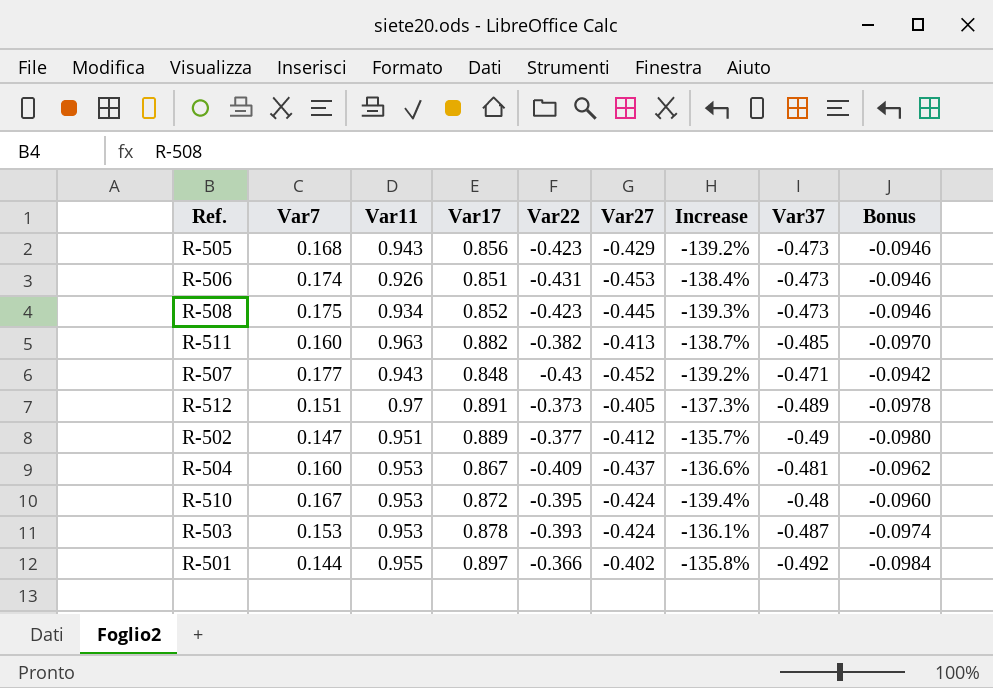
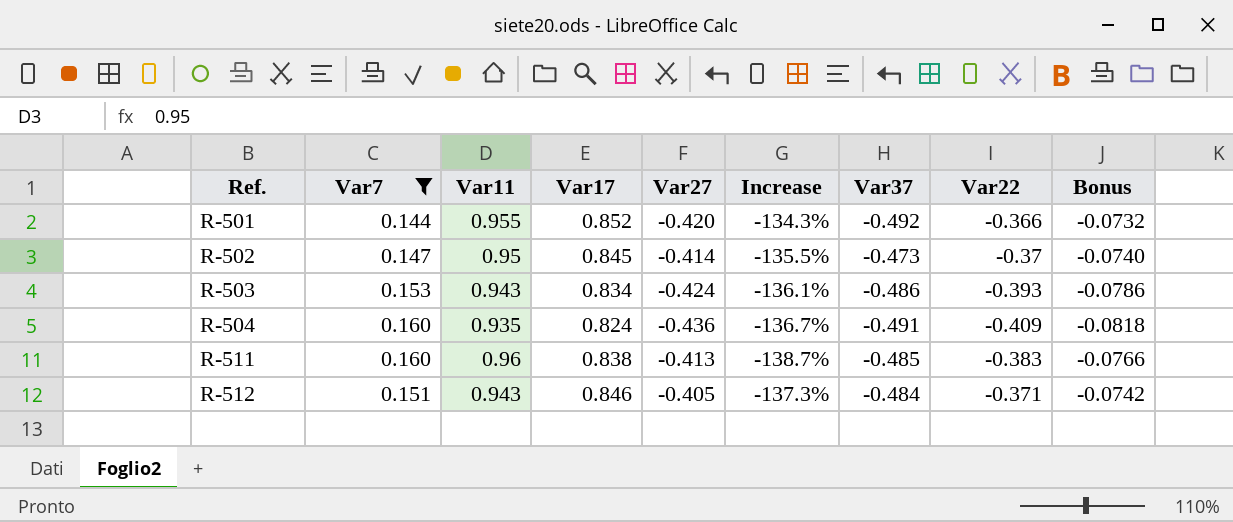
filter: none -> Var7 <= 0.160
row order: none -> Ref. ascending
column Var22 | position: 5 -> 8
column Bonus | formula: [Var37] * 0.2 -> [Var22] * 0.2
R-501 | Var17: 0.897 -> 0.852
R-501 | Var27: -0.402 -> -0.420
R-501 | Increase: -135.8% -> -134.3%
R-502 | Var11: 0.951 -> 0.95
R-502 | Var17: 0.889 -> 0.845
R-502 | Var27: -0.412 -> -0.414
R-502 | Increase: -135.7% -> -135.5%
R-502 | Var37: -0.49 -> -0.473
R-502 | Var22: -0.377 -> -0.37
R-503 | Var11: 0.953 -> 0.943
R-503 | Var17: 0.878 -> 0.834
R-503 | Var37: -0.487 -> -0.486
R-504 | Var11: 0.953 -> 0.935
R-504 | Var17: 0.867 -> 0.824
R-504 | Var27: -0.437 -> -0.436
R-504 | Increase: -136.6% -> -136.7%
R-504 | Var37: -0.481 -> -0.491
R-511 | Var11: 0.963 -> 0.96
R-511 | Var17: 0.882 -> 0.838
R-511 | Var22: -0.382 -> -0.383
R-512 | Var11: 0.97 -> 0.943
R-512 | Var17: 0.891 -> 0.846
R-512 | Var37: -0.489 -> -0.484
R-512 | Var22: -0.373 -> -0.371

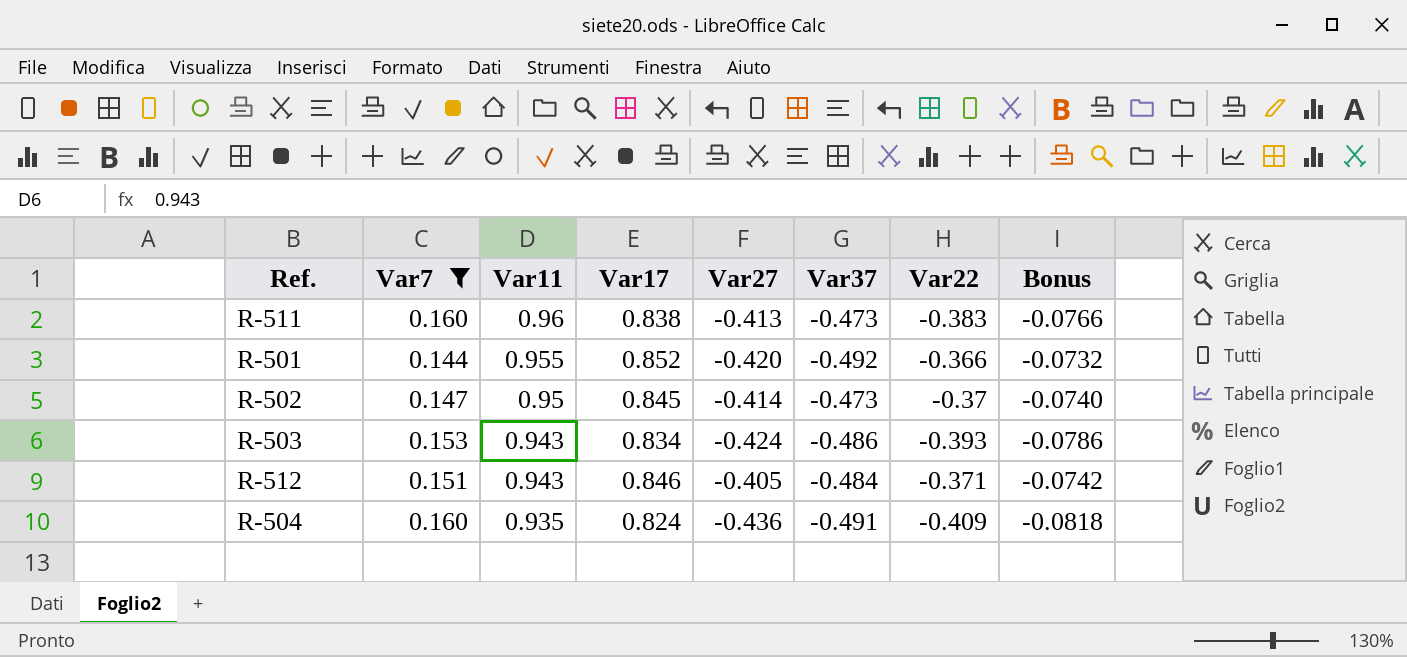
row order: Ref. ascending -> Var11 descending
column Increase | formula: ([Var7] - [Var27]) / [Var27] -> none
R-511 | Var37: -0.485 -> -0.473

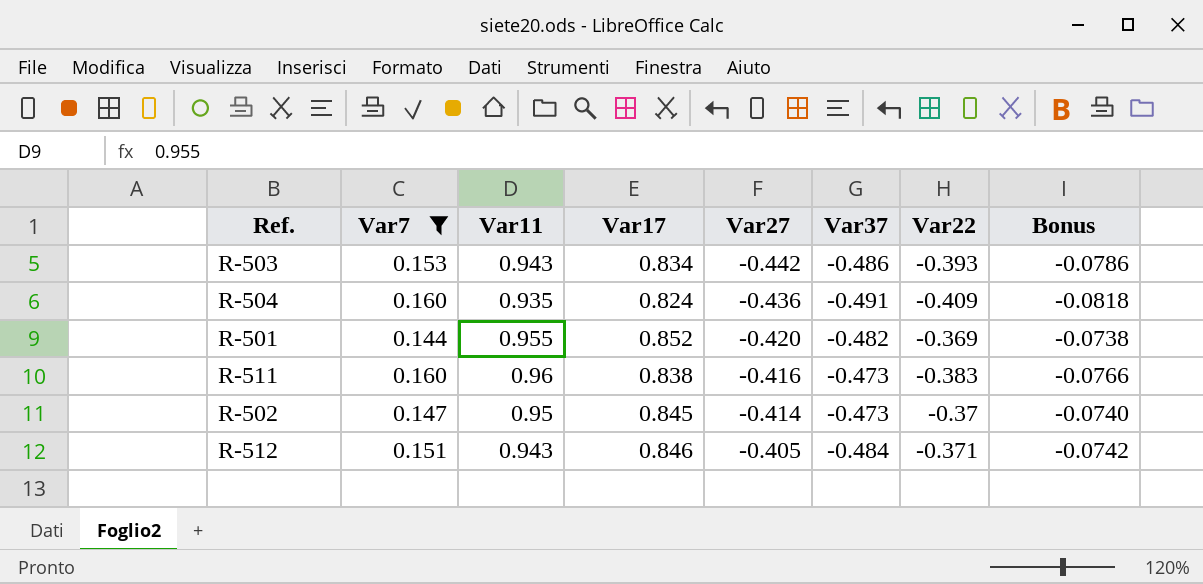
row order: Var11 descending -> Var27 ascending
R-503 | Var27: -0.424 -> -0.442
R-501 | Var37: -0.492 -> -0.482
R-501 | Var22: -0.366 -> -0.369
R-501 | Bonus: -0.0732 -> -0.0738
R-511 | Var27: -0.413 -> -0.416

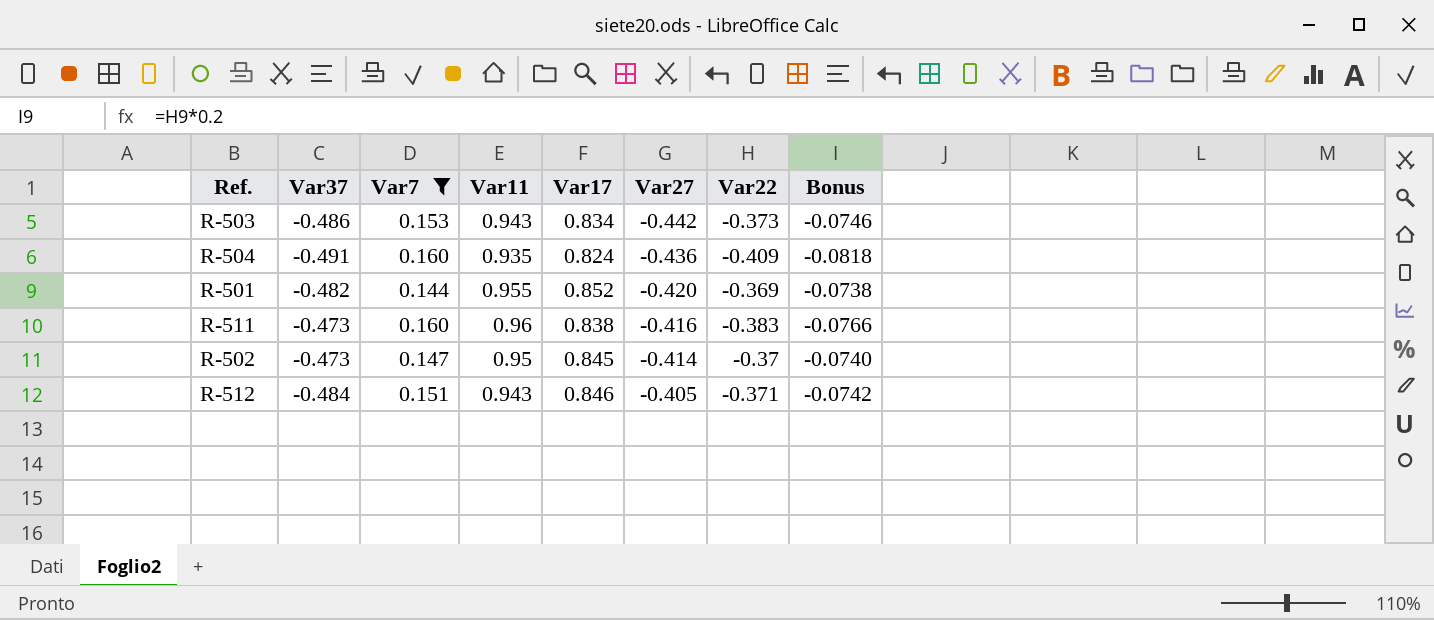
column Var37 | position: 6 -> 2
R-503 | Var22: -0.393 -> -0.373
R-503 | Bonus: -0.0786 -> -0.0746

